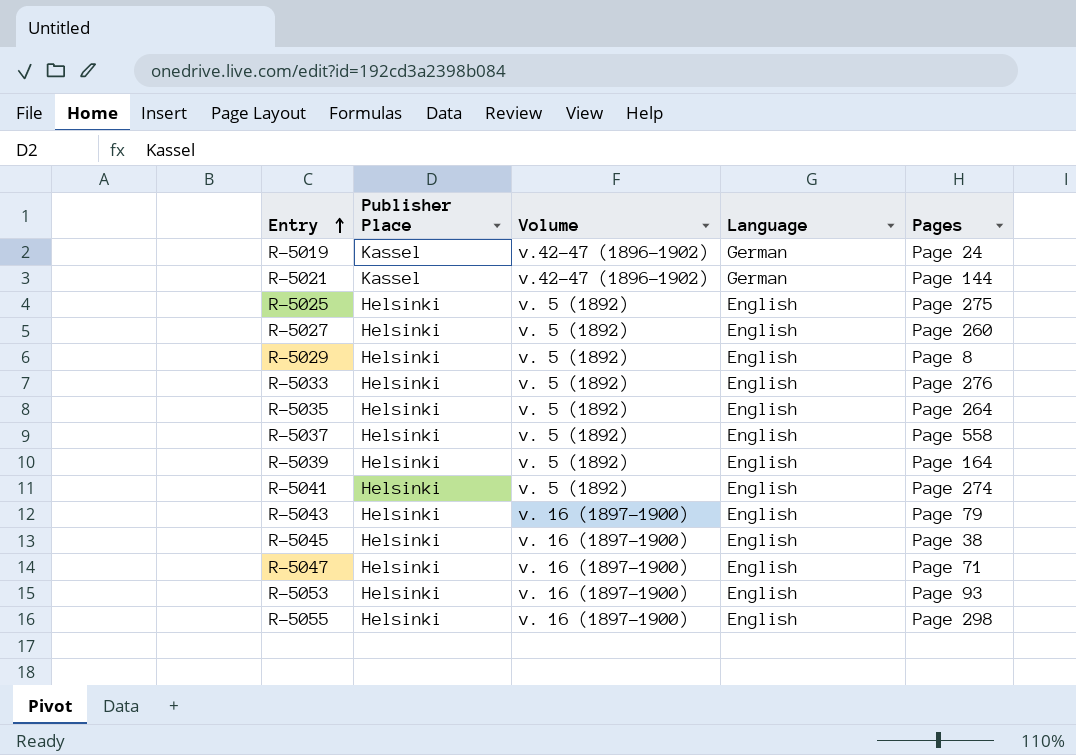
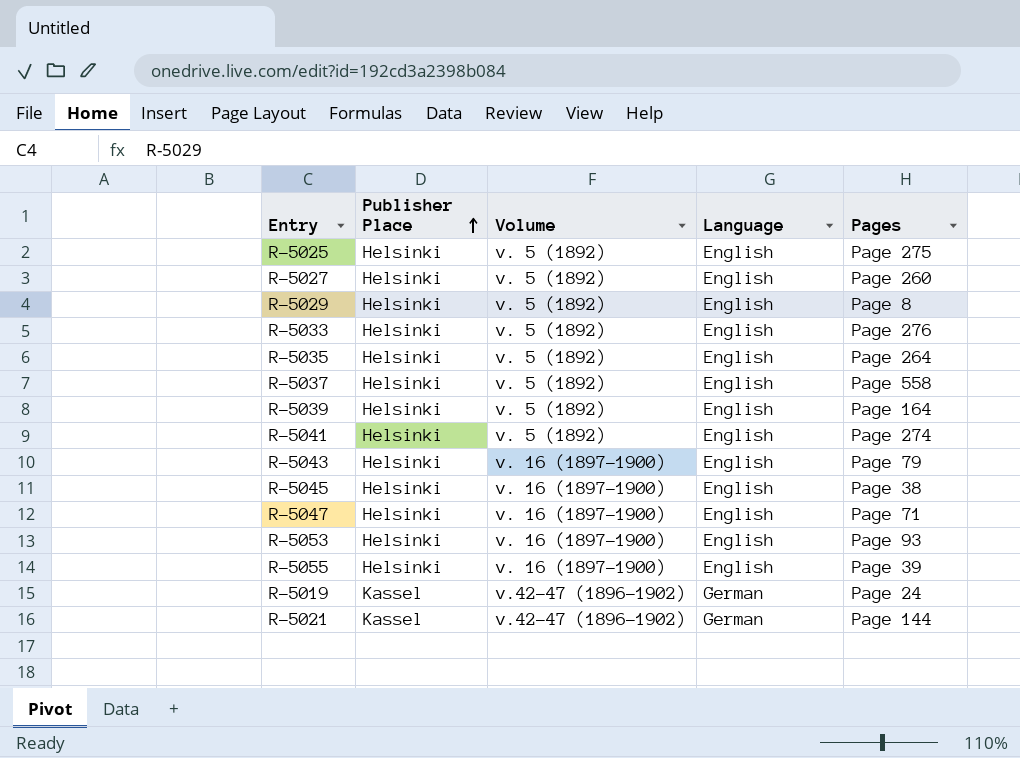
row order: Entry ascending -> Publisher Place ascending
R-5055 | Pages: Page 298 -> Page 39

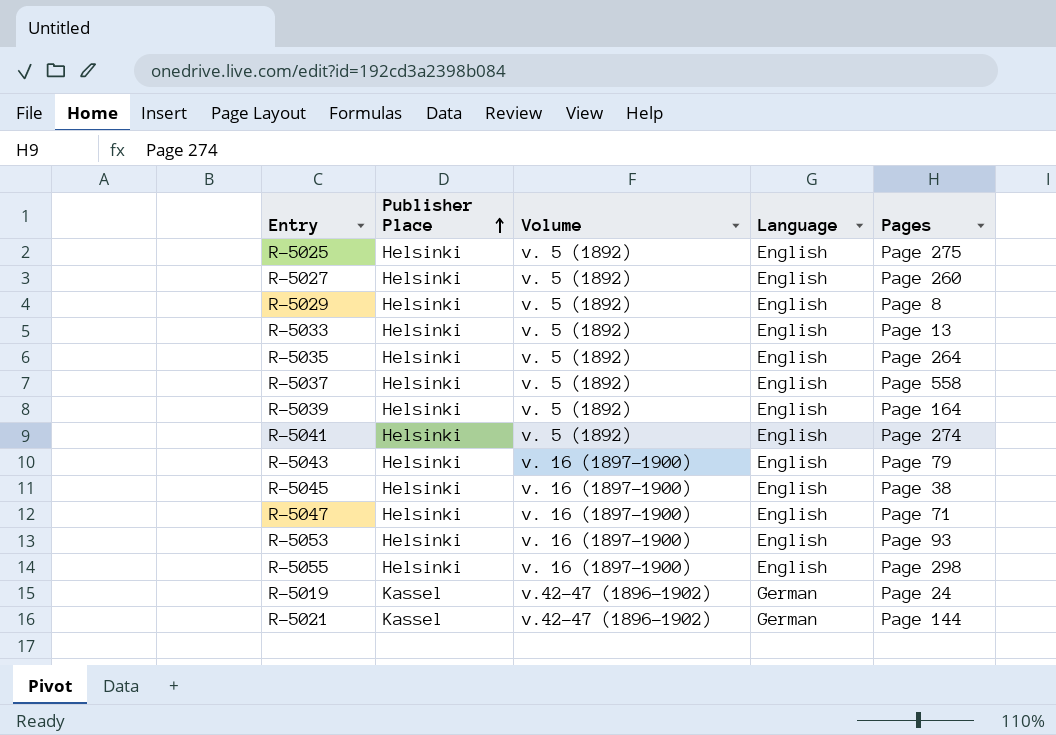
R-5033 | Pages: Page 276 -> Page 13
R-5055 | Pages: Page 39 -> Page 298

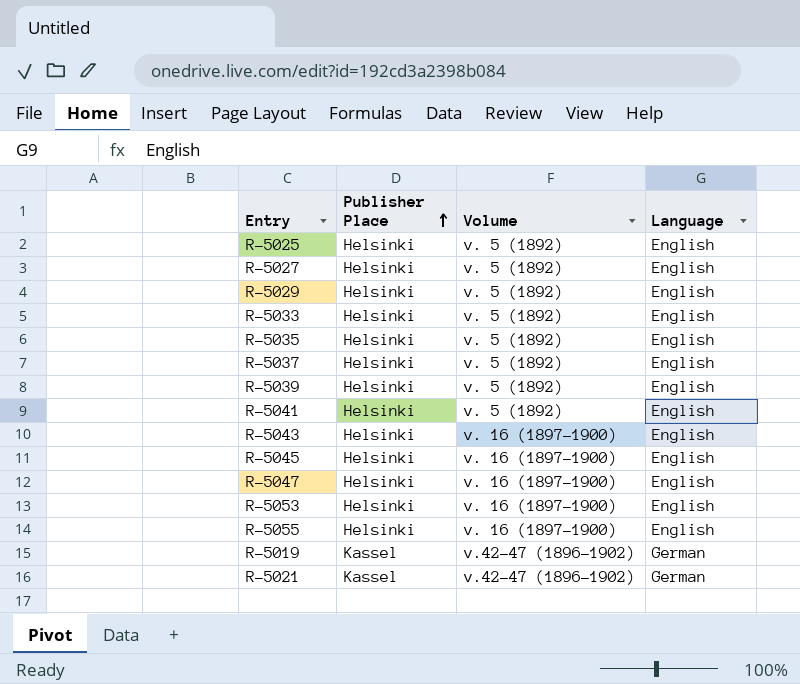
column Pages | position: 5 -> none

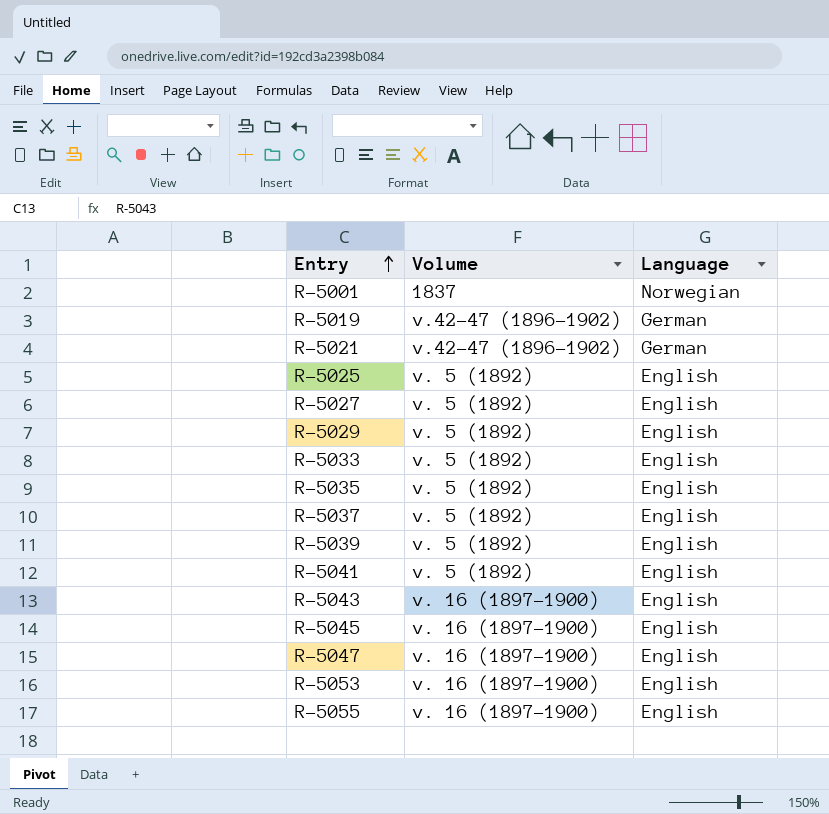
row order: Publisher Place ascending -> Entry ascending
column Publisher Place | position: 2 -> none
row R-5001: none -> 1837 | Norwegian

